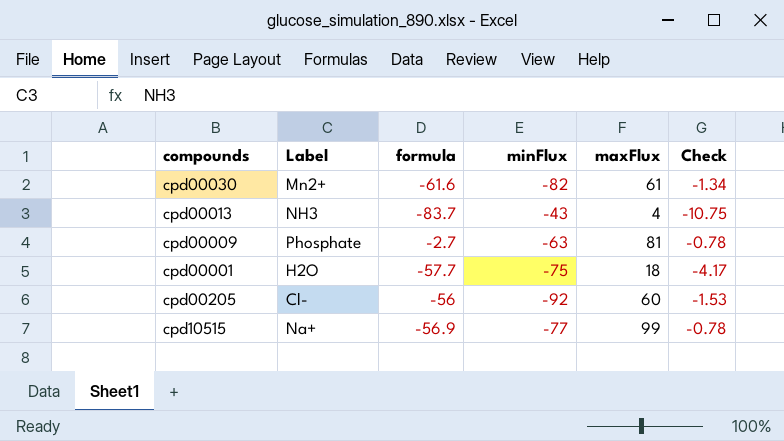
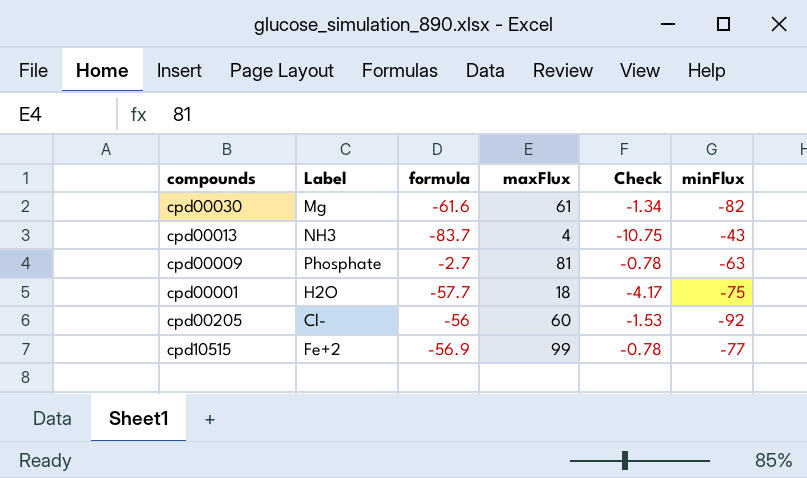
column minFlux | position: 4 -> 6
cpd00030 | Label: Mn2+ -> Mg
cpd10515 | Label: Na+ -> Fe+2

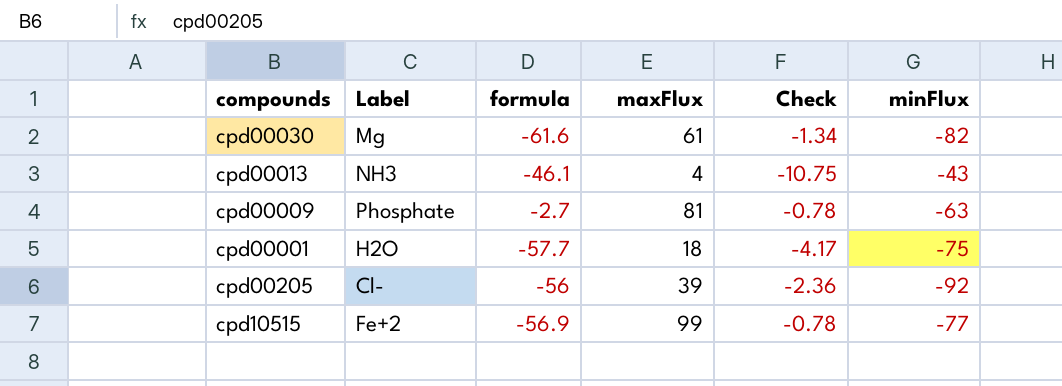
cpd00013 | formula: -83.7 -> -46.1
cpd00205 | maxFlux: 60 -> 39
cpd00205 | Check: -1.53 -> -2.36

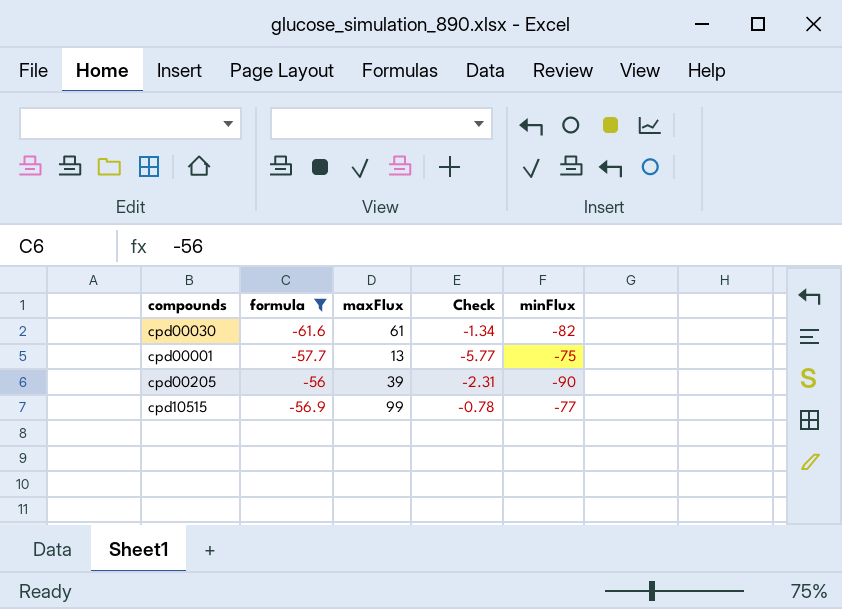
filter: none -> formula <= -56
column Label | position: 2 -> none
cpd00001 | maxFlux: 18 -> 13
cpd00001 | Check: -4.17 -> -5.77
cpd00205 | Check: -2.36 -> -2.31
cpd00205 | minFlux: -92 -> -90

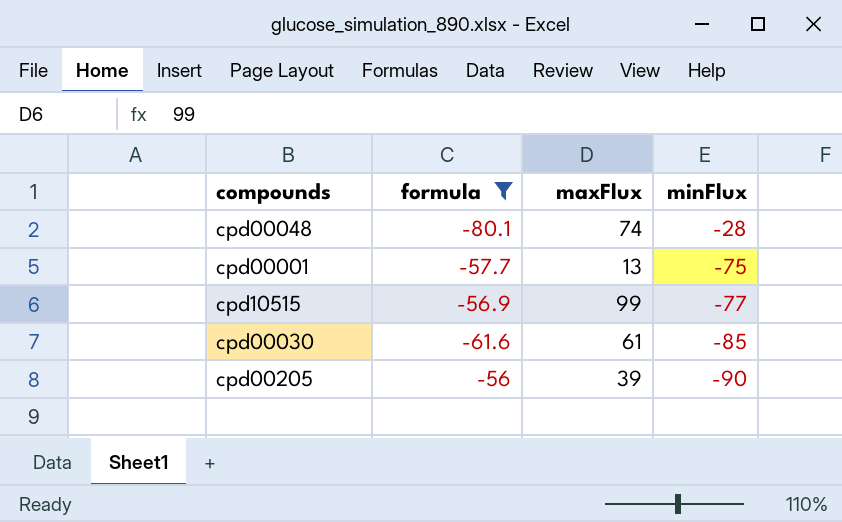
row order: none -> minFlux descending
column Check | formula: [minFlux] / [maxFlux] -> none
row cpd00048: none -> -80.1 | 74 | -28
cpd00030 | minFlux: -82 -> -85

